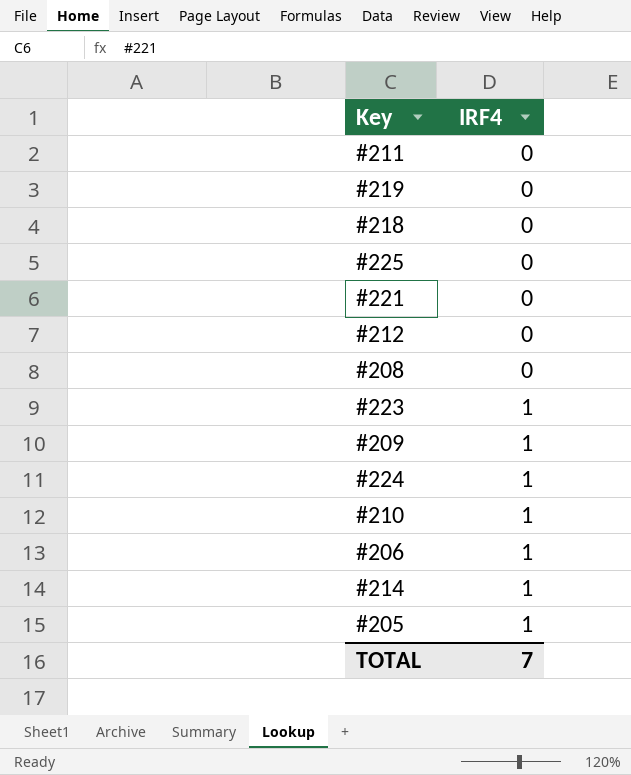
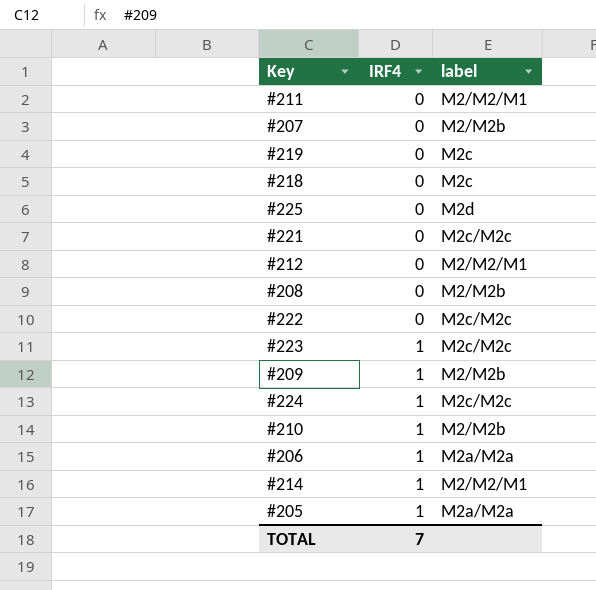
column label | position: none -> 3
row #207: none -> 0 | M2/M2b
row #222: none -> 0 | M2c/M2c

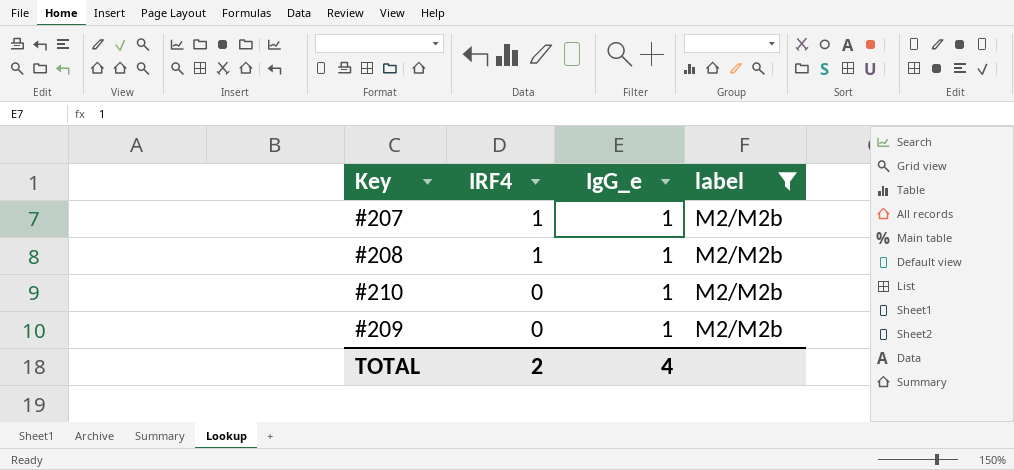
filter: none -> label = M2/M2b
row order: IRF4 ascending -> IRF4 descending
column IgG_e | position: none -> 3
#207 | IRF4: 0 -> 1
#208 | IRF4: 0 -> 1
#210 | IRF4: 1 -> 0
#209 | IRF4: 1 -> 0
TOTAL | IRF4: 7 -> 2

